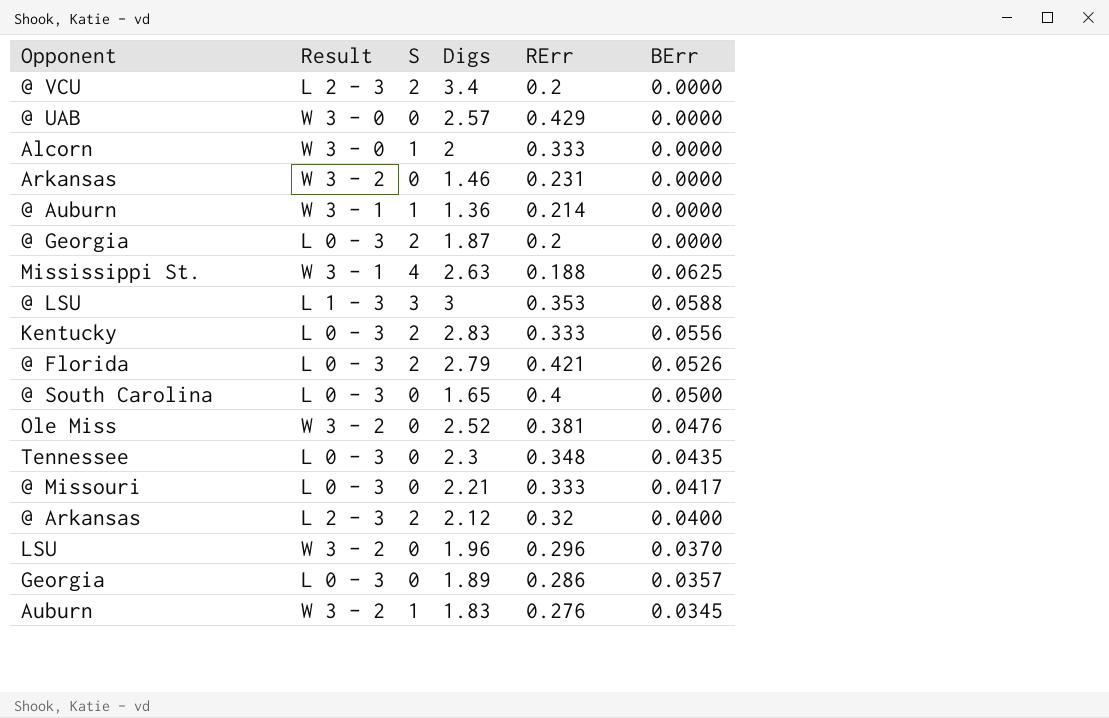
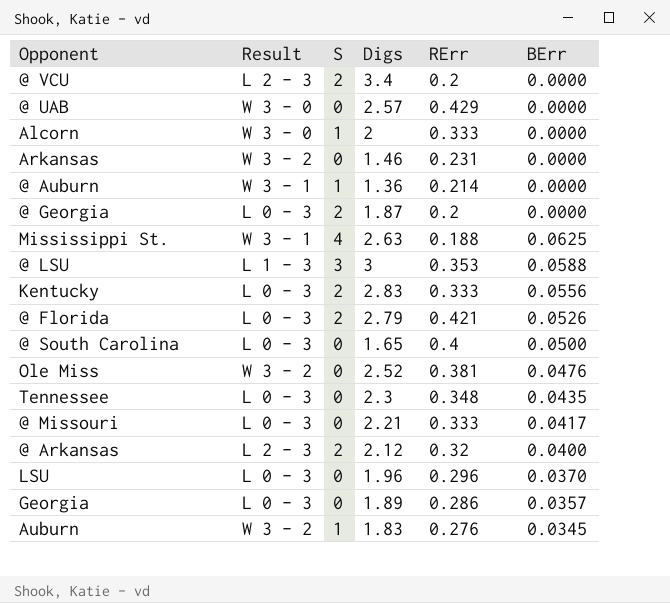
LSU | Result: W 3 - 2 -> L 0 - 3

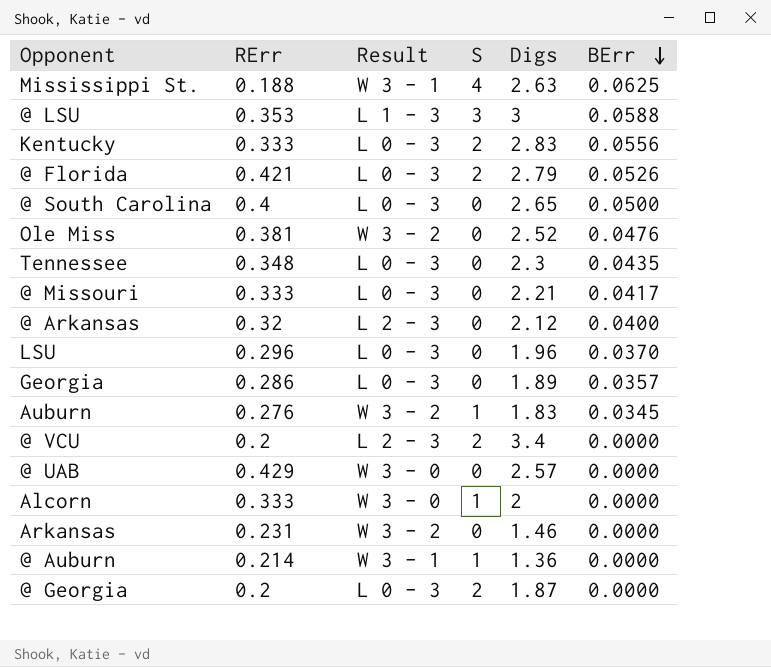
row order: none -> BErr descending
column RErr | position: 5 -> 2
@ South Carolina | Digs: 1.65 -> 2.65
@ Arkansas | S: 2 -> 0

